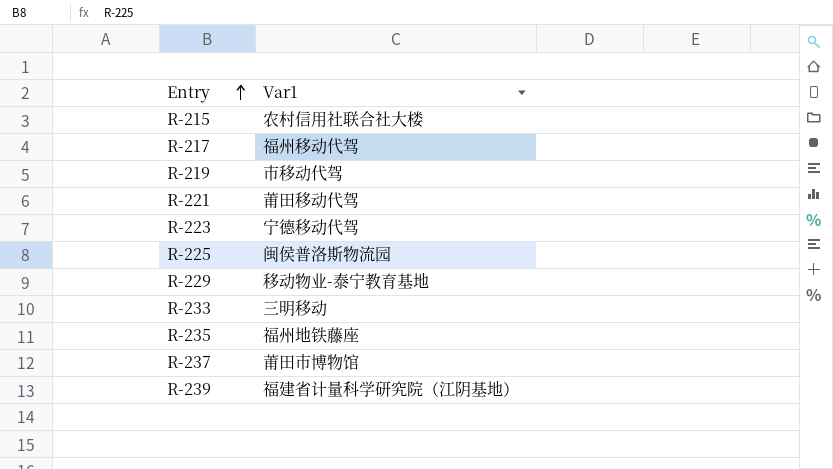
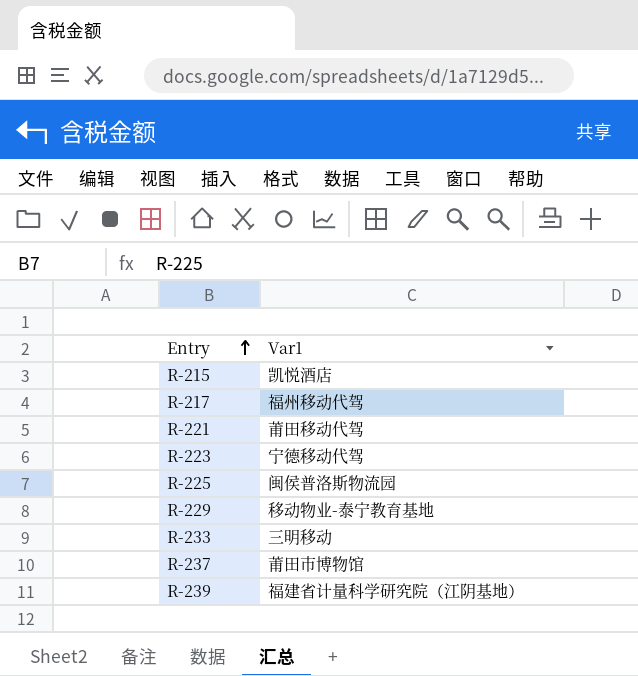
row R-219: 市移动代驾 -> none
row R-235: 福州地铁藤座 -> none
R-215 | Var1: 农村信用社联合社大楼 -> 凯悦酒店

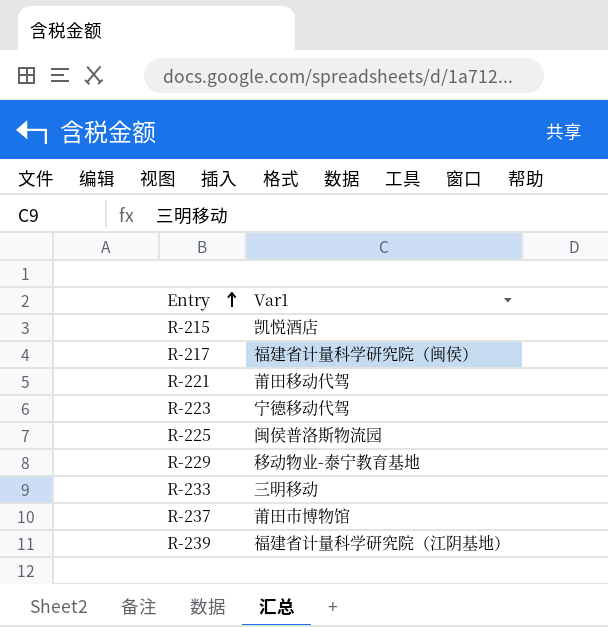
R-217 | Var1: 福州移动代驾 -> 福建省计量科学研究院（闽侯）

